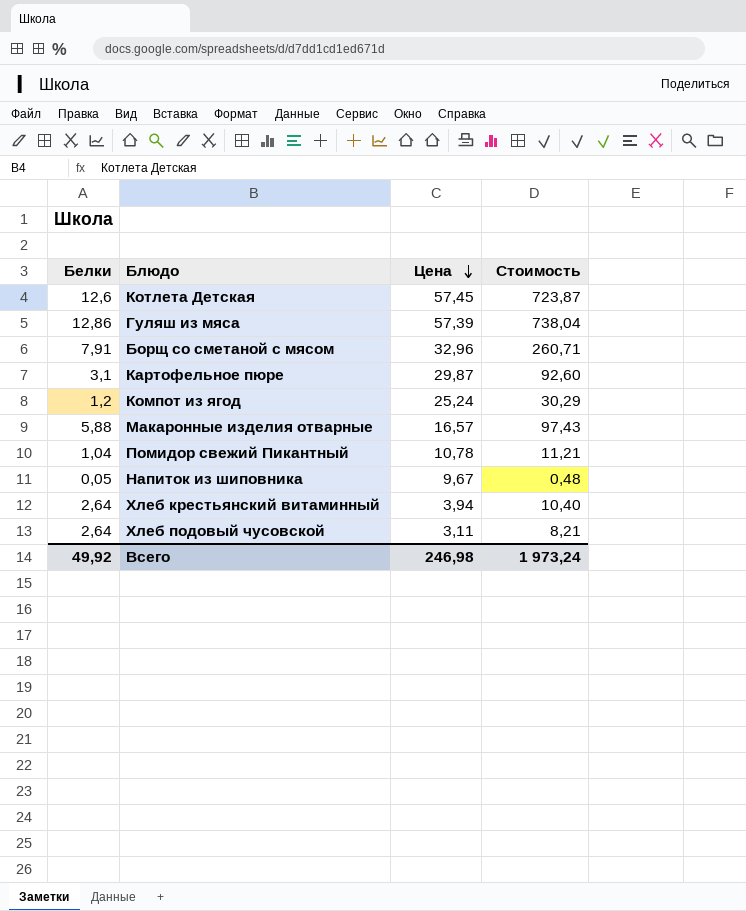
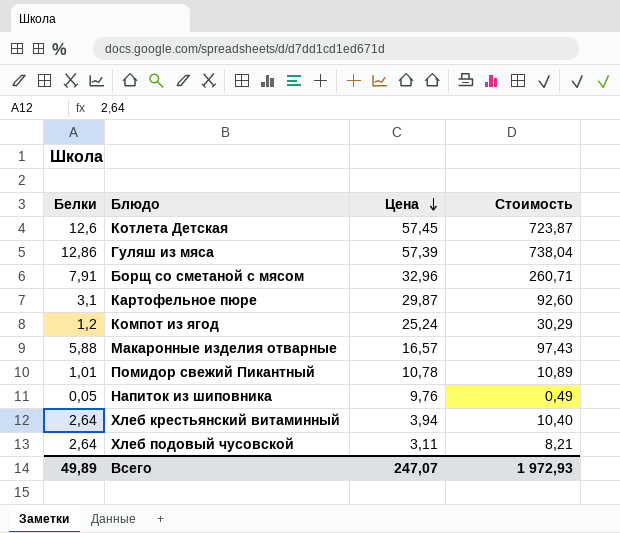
Помидор свежий Пикантный | Белки: 1,04 -> 1,01
Помидор свежий Пикантный | Стоимость: 11,21 -> 10,89
Напиток из шиповника | Цена: 9,67 -> 9,76
Напиток из шиповника | Стоимость: 0,48 -> 0,49
Всего | Белки: 49,92 -> 49,89
Всего | Цена: 246,98 -> 247,07
Всего | Стоимость: 1 973,24 -> 1 972,93

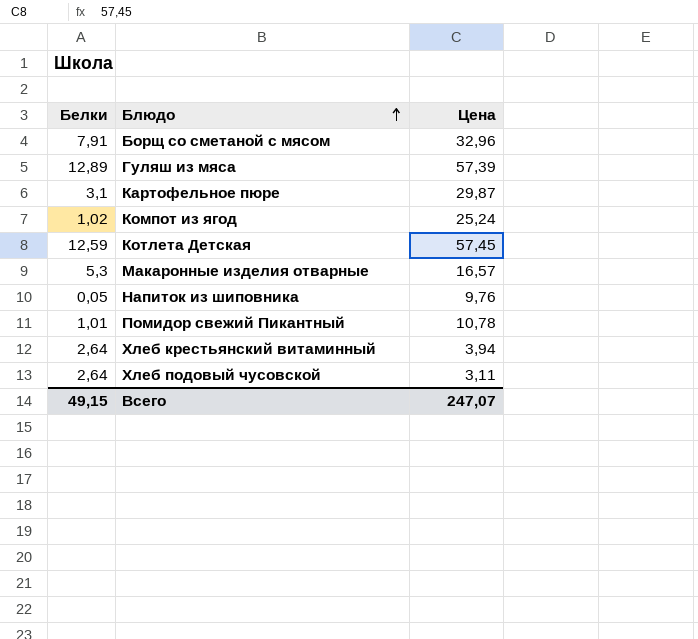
row order: Цена descending -> Блюдо ascending
column Стоимость | formula: [Белки] * [Цена] -> none
Гуляш из мяса | Белки: 12,86 -> 12,89
Компот из ягод | Белки: 1,2 -> 1,02
Котлета Детская | Белки: 12,6 -> 12,59
Макаронные изделия отварные | Белки: 5,88 -> 5,3
Всего | Белки: 49,89 -> 49,15

